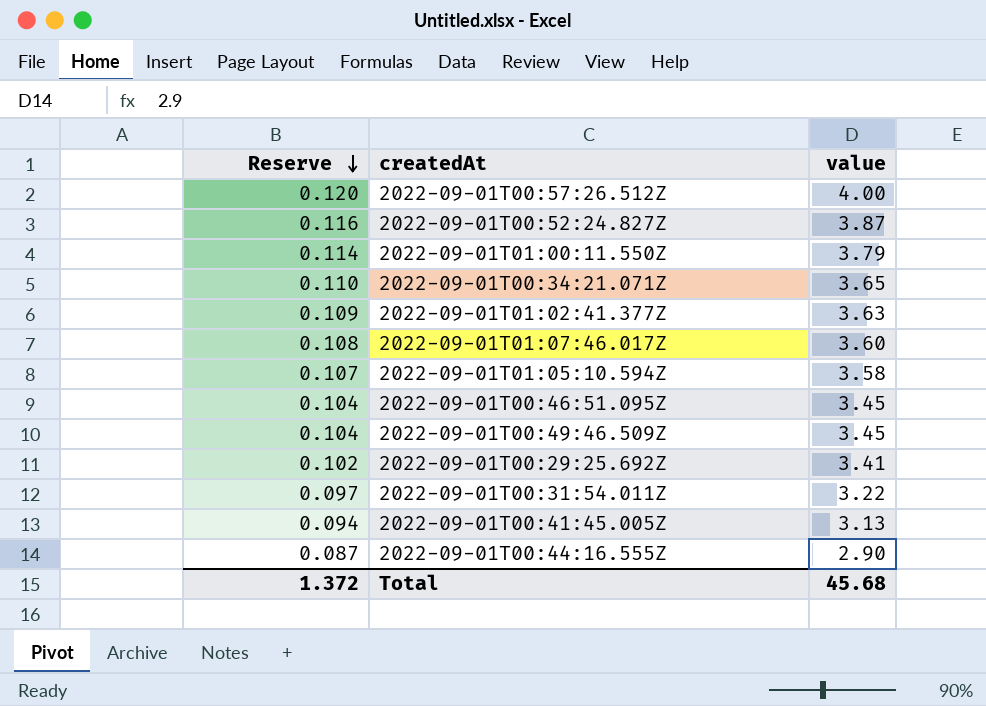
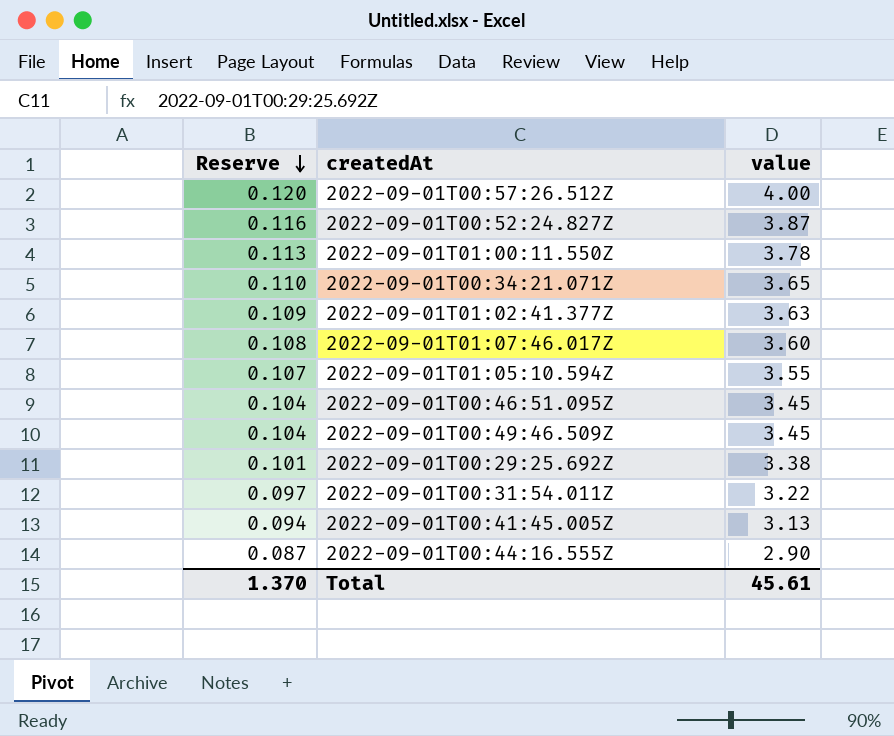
2022-09-01T01:00:11.550Z | Reserve: 0.114 -> 0.113
2022-09-01T01:00:11.550Z | value: 3.79 -> 3.78
2022-09-01T01:05:10.594Z | value: 3.58 -> 3.55
2022-09-01T00:29:25.692Z | Reserve: 0.102 -> 0.101
2022-09-01T00:29:25.692Z | value: 3.41 -> 3.38
Total | Reserve: 1.372 -> 1.370
Total | value: 45.68 -> 45.61

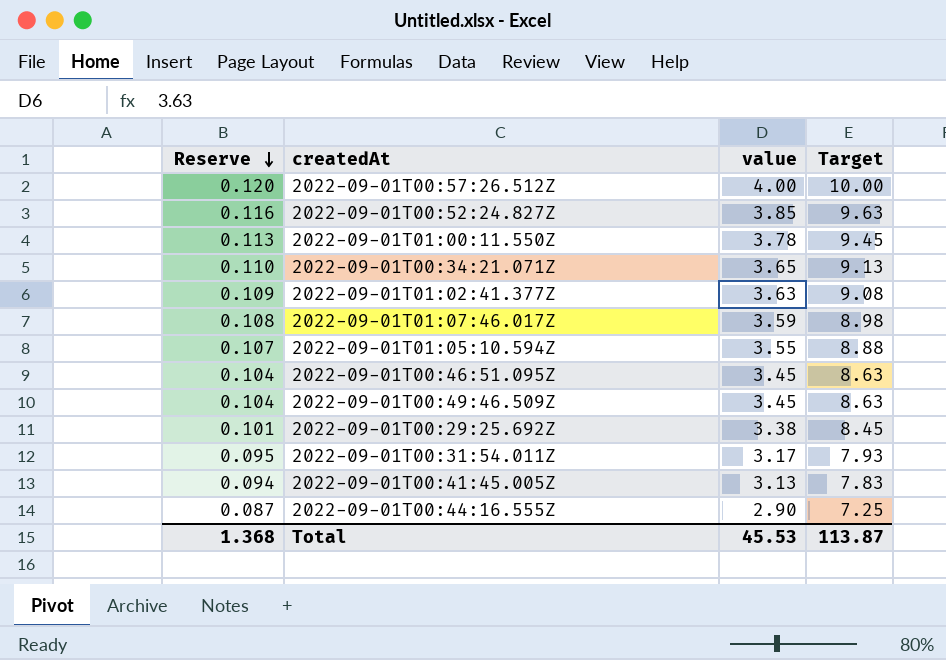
column Target | formula: none -> [value] * 2.5
2022-09-01T00:52:24.827Z | value: 3.87 -> 3.85
2022-09-01T01:07:46.017Z | value: 3.60 -> 3.59
2022-09-01T00:31:54.011Z | Reserve: 0.097 -> 0.095
2022-09-01T00:31:54.011Z | value: 3.22 -> 3.17
Total | Reserve: 1.370 -> 1.368
Total | value: 45.61 -> 45.53

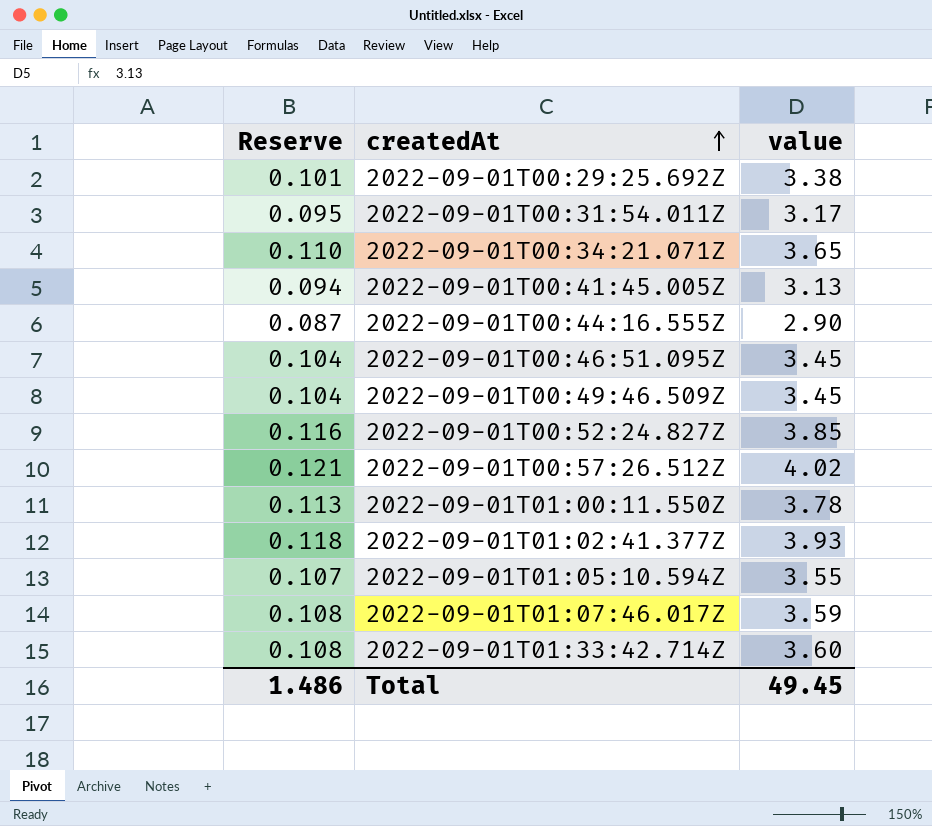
row order: Reserve descending -> createdAt ascending
column Target | formula: [value] * 2.5 -> none
2022-09-01T00:57:26.512Z | Reserve: 0.120 -> 0.121
2022-09-01T00:57:26.512Z | value: 4.00 -> 4.02
2022-09-01T01:02:41.377Z | Reserve: 0.109 -> 0.118
2022-09-01T01:02:41.377Z | value: 3.63 -> 3.93
row 2022-09-01T01:33:42.714Z: none -> 0.108 | 3.60
Total | Reserve: 1.368 -> 1.486
Total | value: 45.53 -> 49.45

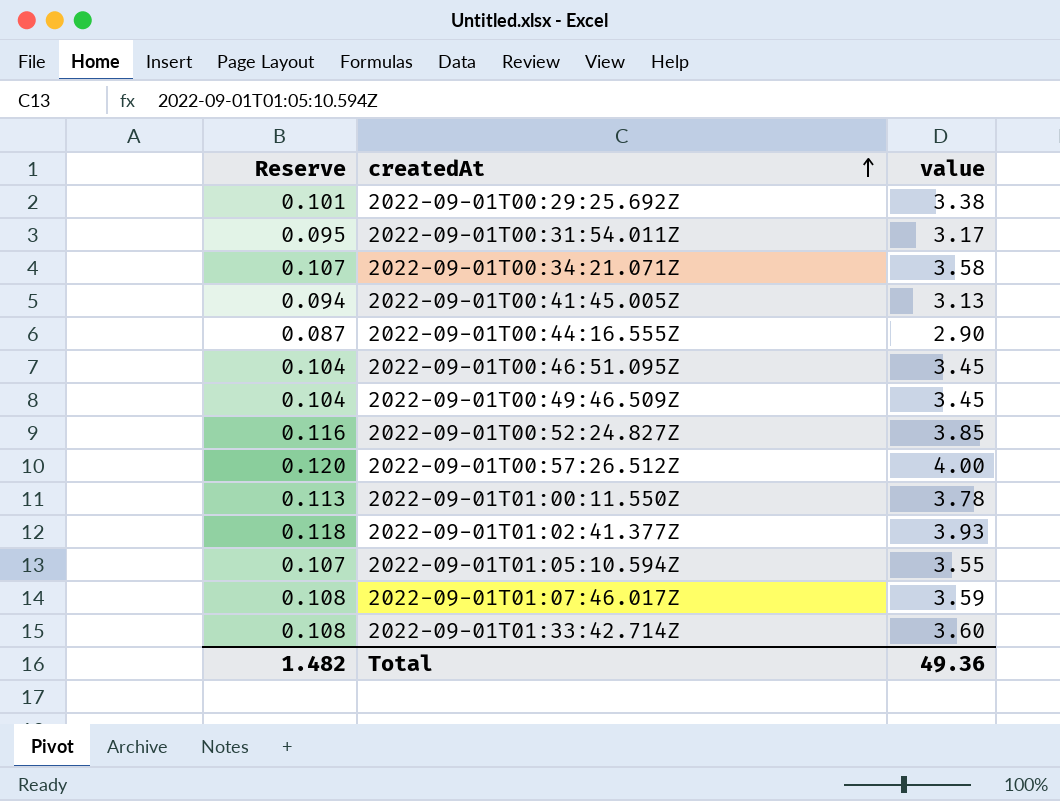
2022-09-01T00:34:21.071Z | Reserve: 0.110 -> 0.107
2022-09-01T00:34:21.071Z | value: 3.65 -> 3.58
2022-09-01T00:57:26.512Z | Reserve: 0.121 -> 0.120
2022-09-01T00:57:26.512Z | value: 4.02 -> 4.00
Total | Reserve: 1.486 -> 1.482
Total | value: 49.45 -> 49.36

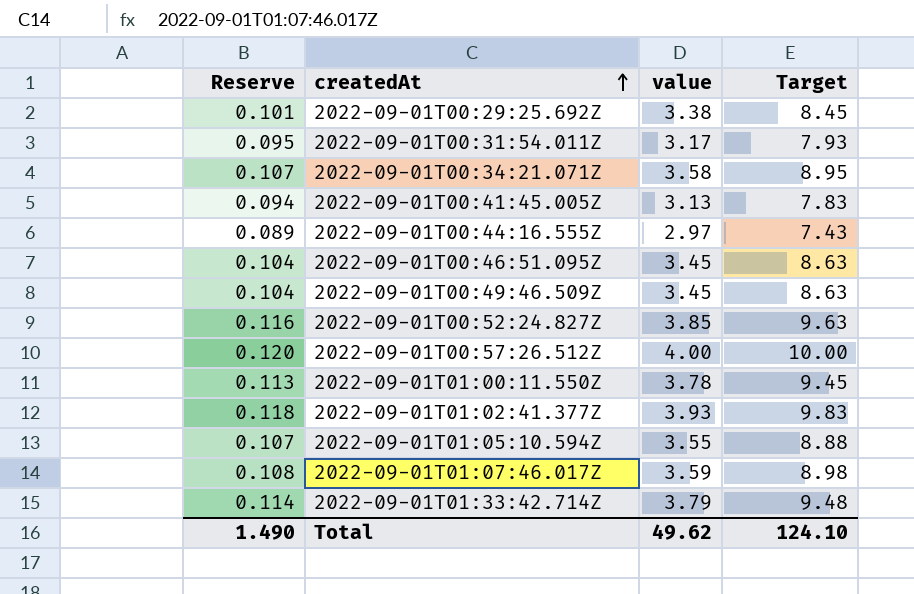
column Target | formula: none -> [value] * 2.5
2022-09-01T00:44:16.555Z | Reserve: 0.087 -> 0.089
2022-09-01T00:44:16.555Z | value: 2.90 -> 2.97
2022-09-01T01:33:42.714Z | Reserve: 0.108 -> 0.114
2022-09-01T01:33:42.714Z | value: 3.60 -> 3.79
Total | Reserve: 1.482 -> 1.490
Total | value: 49.36 -> 49.62

